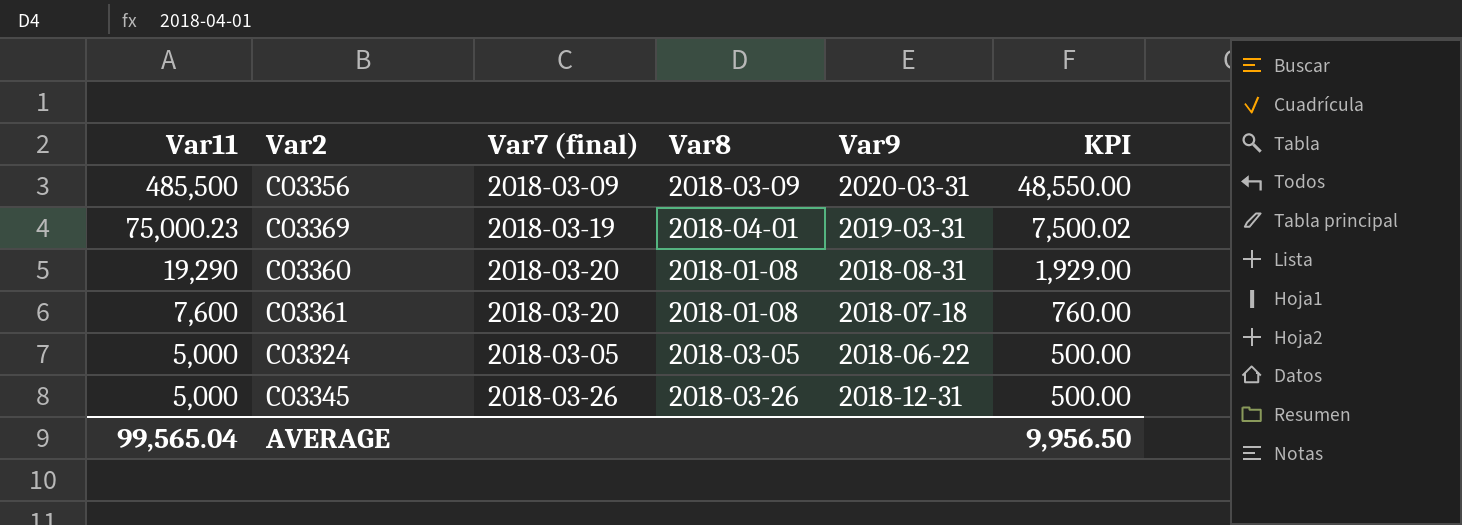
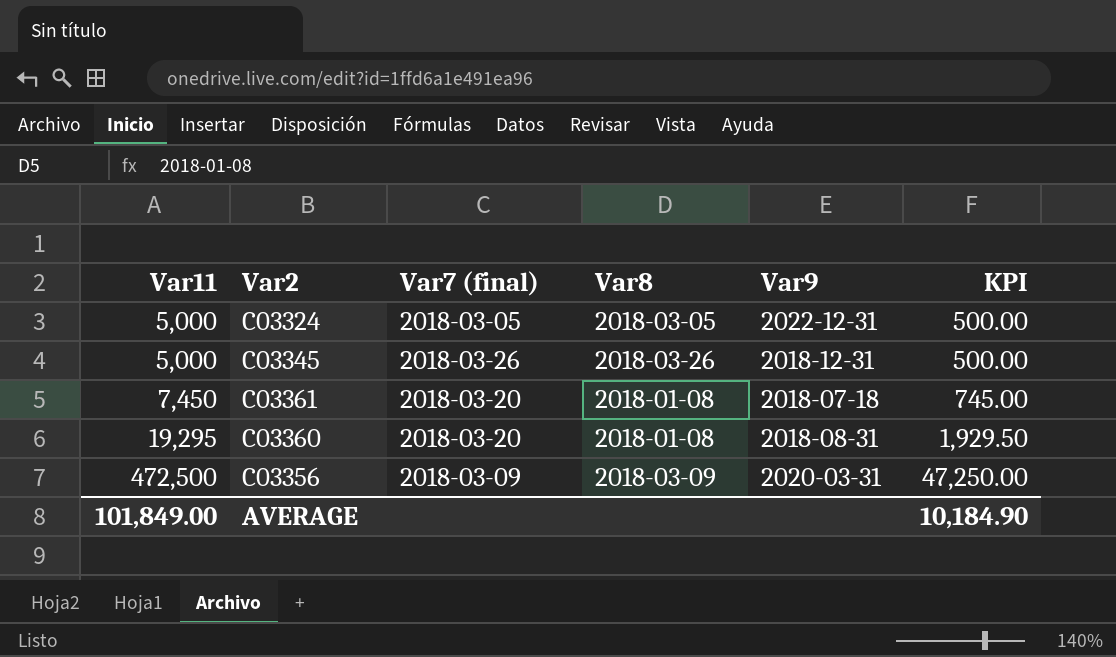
row order: Var11 descending -> Var11 ascending
row C03369: 75,000.23 | 2018-03-19 | 2018-04-01 | 2019-03-31 | 7,500.02 -> none
C03324 | Var9: 2018-06-22 -> 2022-12-31
C03361 | Var11: 7,600 -> 7,450
C03361 | KPI: 760.00 -> 745.00
C03360 | Var11: 19,290 -> 19,295
C03360 | KPI: 1,929.00 -> 1,929.50
C03356 | Var11: 485,500 -> 472,500
C03356 | KPI: 48,550.00 -> 47,250.00
AVERAGE | Var11: 99,565.04 -> 101,849.00
AVERAGE | KPI: 9,956.50 -> 10,184.90

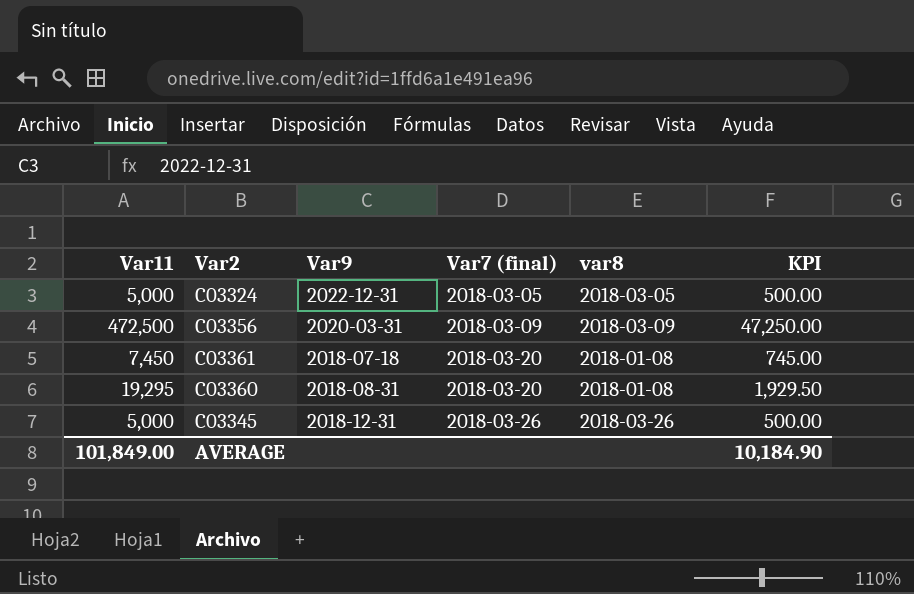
row order: Var11 ascending -> Var7 (final) ascending
column Var9 | position: 5 -> 3
column name: Var8 -> var8

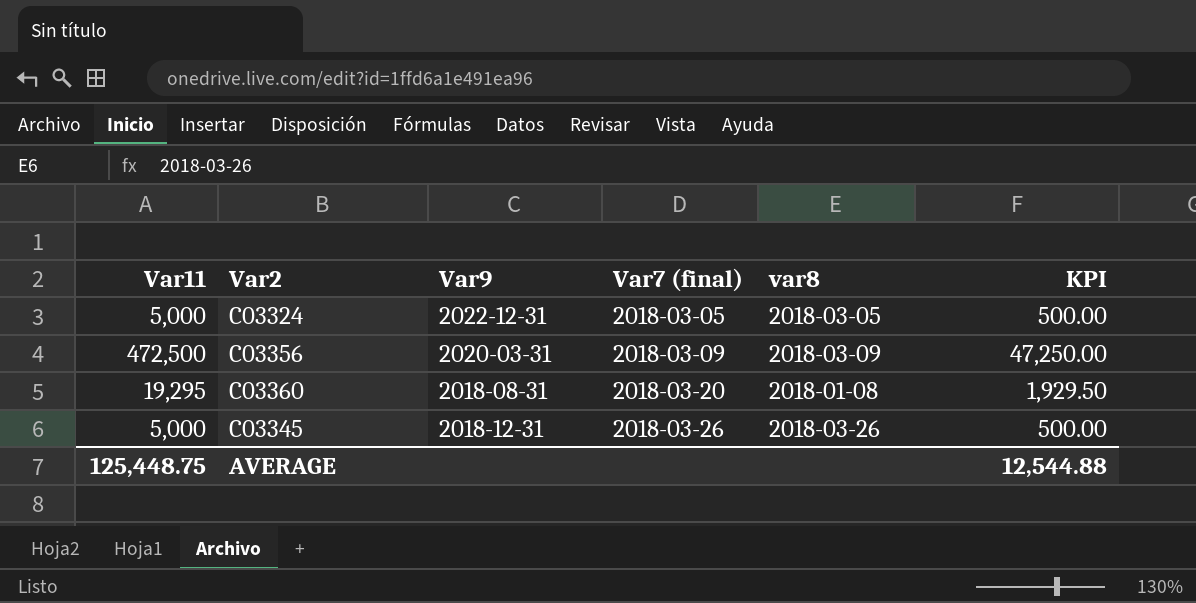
row C03361: 7,450 | 2018-07-18 | 2018-03-20 | 2018-01-08 | 745.00 -> none
AVERAGE | Var11: 101,849.00 -> 125,448.75
AVERAGE | KPI: 10,184.90 -> 12,544.88

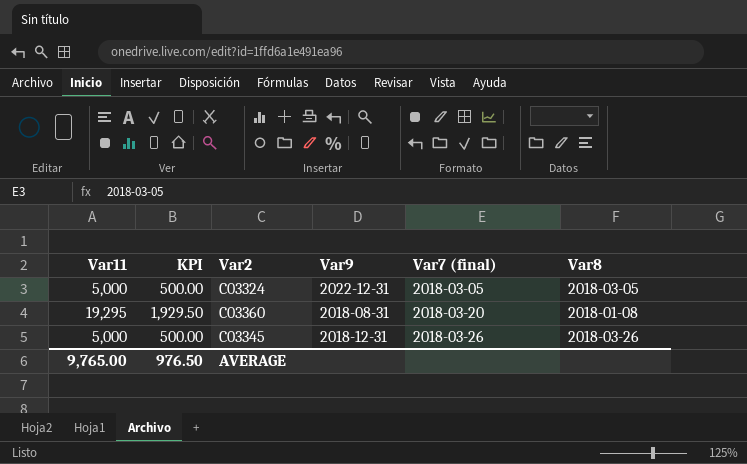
column KPI | position: 6 -> 2
column name: var8 -> Var8
row C03356: 472,500 | 2020-03-31 | 2018-03-09 | 2018-03-09 | 47,250.00 -> none
AVERAGE | Var11: 125,448.75 -> 9,765.00
AVERAGE | KPI: 12,544.88 -> 976.50

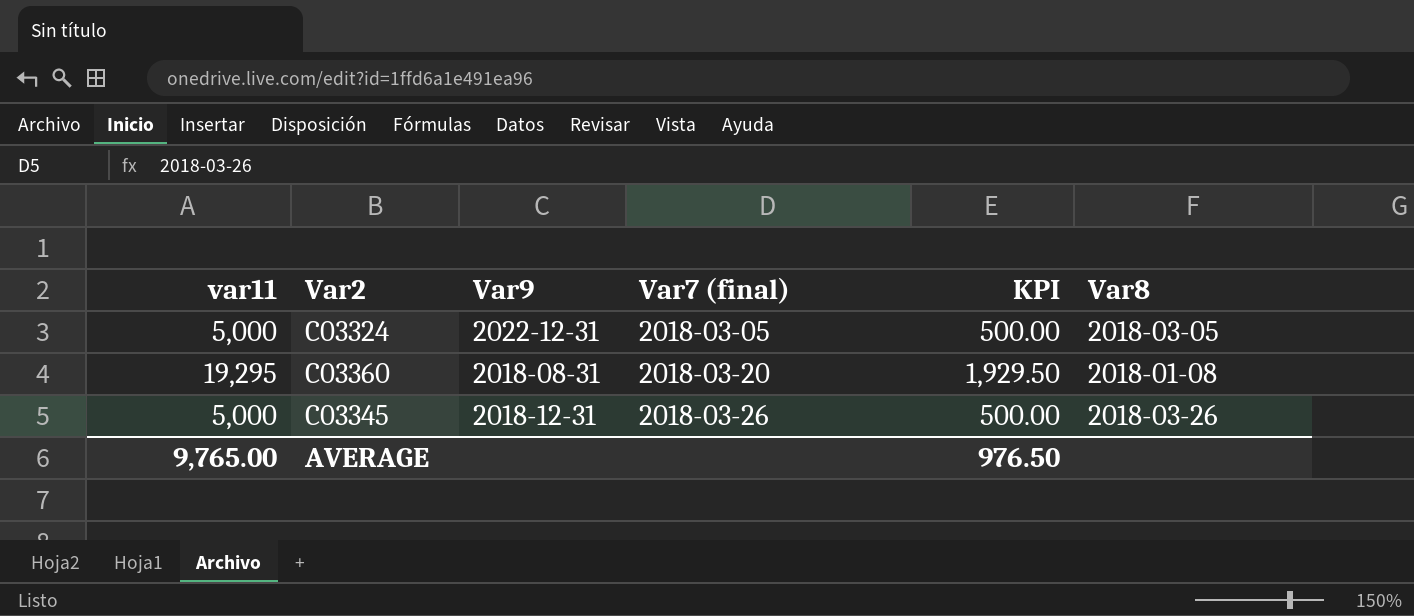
column name: Var11 -> var11
column KPI | position: 2 -> 5

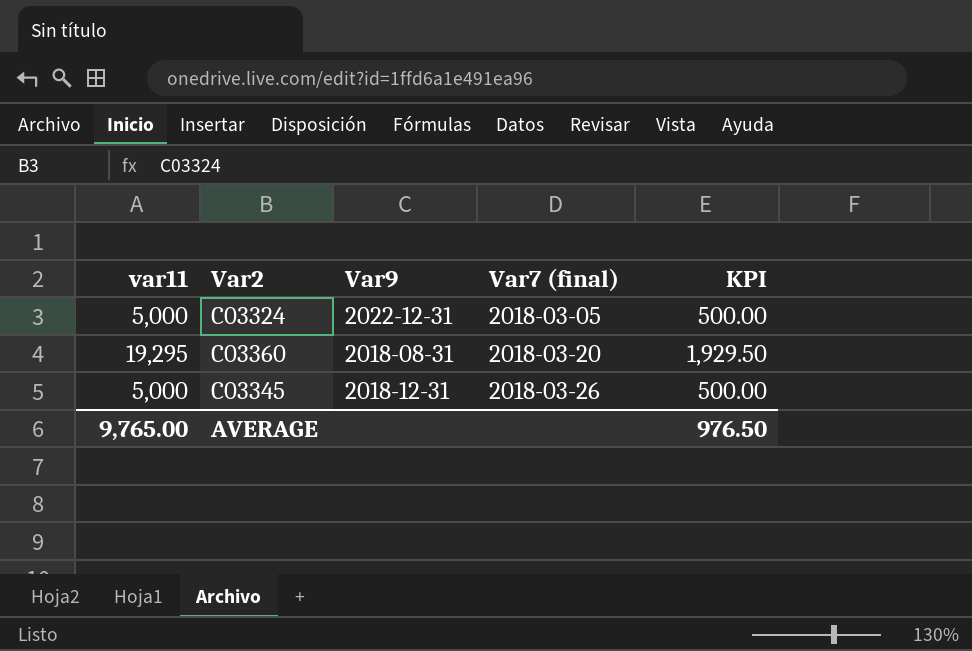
column Var8 | position: 6 -> none

